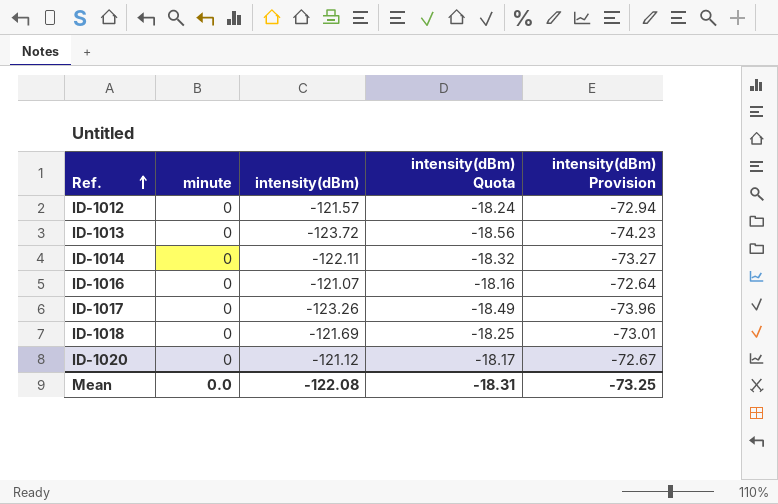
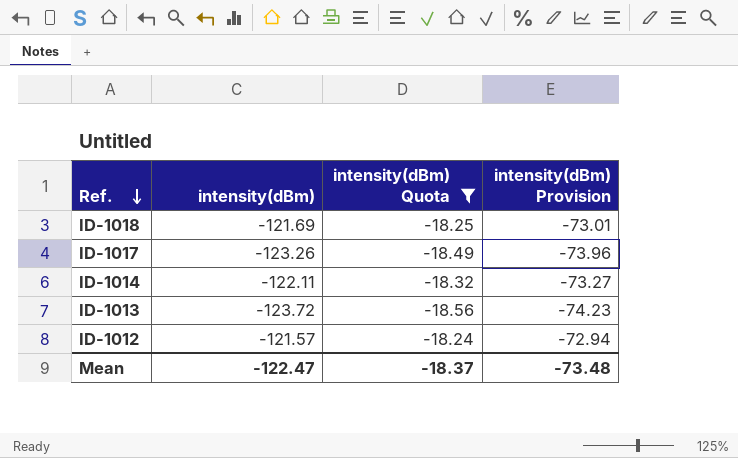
filter: none -> intensity(dBm) Quota <= -18.24
row order: Ref. ascending -> Ref. descending
column minute | position: 2 -> none
Mean | intensity(dBm): -122.08 -> -122.47
Mean | intensity(dBm) Quota: -18.31 -> -18.37
Mean | intensity(dBm) Provision: -73.25 -> -73.48

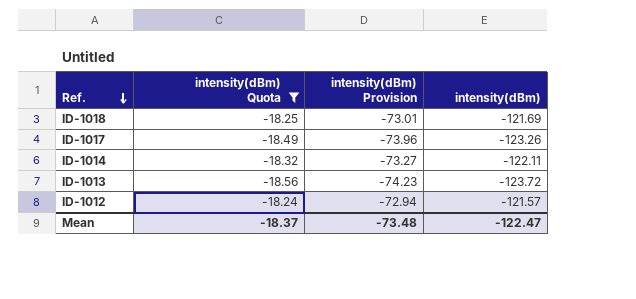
column intensity(dBm) | position: 2 -> 4

